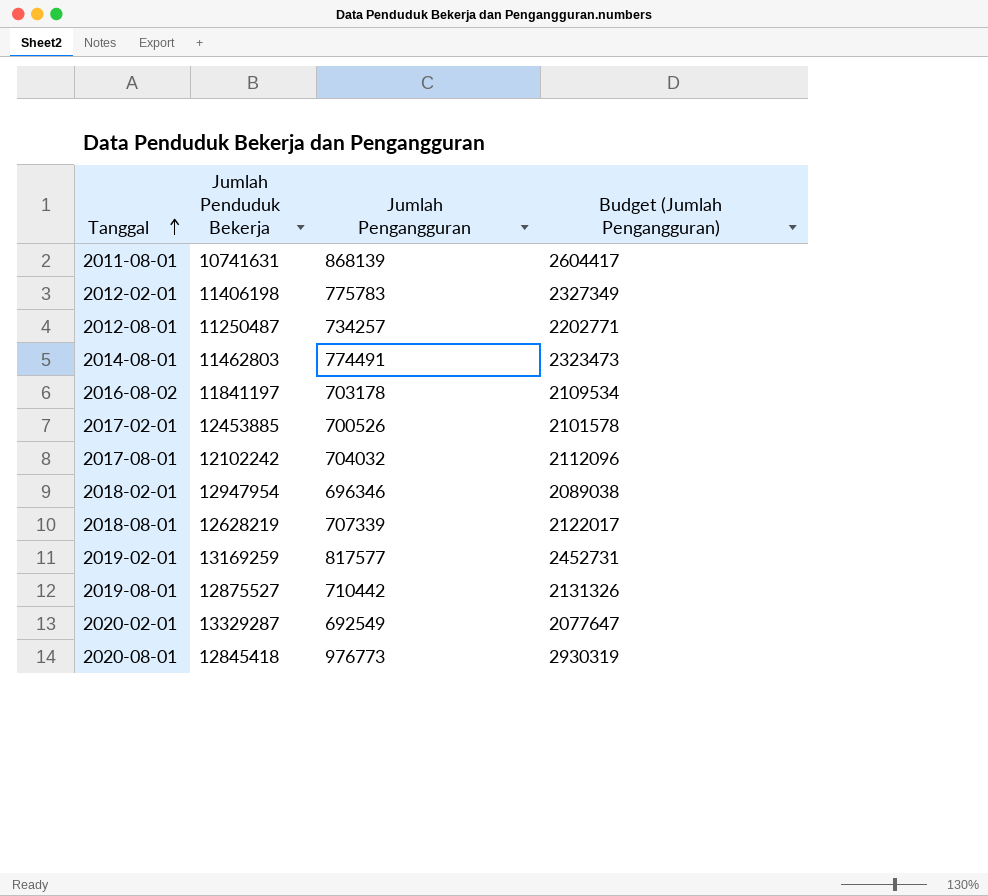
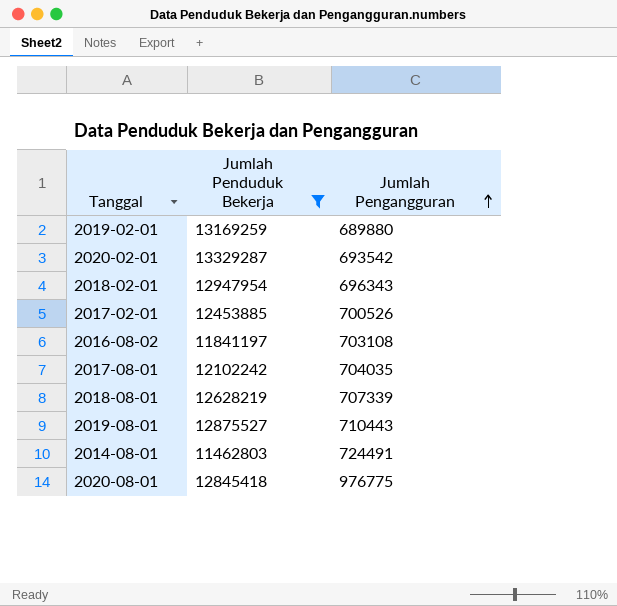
filter: none -> Jumlah Penduduk Bekerja >= 11462803
row order: Tanggal ascending -> Jumlah Pengangguran ascending
column Budget (Jumlah Pengangguran) | formula: [Jumlah Pengangguran] * 3 -> none
2019-02-01 | Jumlah Pengangguran: 817577 -> 689880
2020-02-01 | Jumlah Pengangguran: 692549 -> 693542
2018-02-01 | Jumlah Pengangguran: 696346 -> 696343
2016-08-02 | Jumlah Pengangguran: 703178 -> 703108
2017-08-01 | Jumlah Pengangguran: 704032 -> 704035
2019-08-01 | Jumlah Pengangguran: 710442 -> 710443
2014-08-01 | Jumlah Pengangguran: 774491 -> 724491
2020-08-01 | Jumlah Pengangguran: 976773 -> 976775

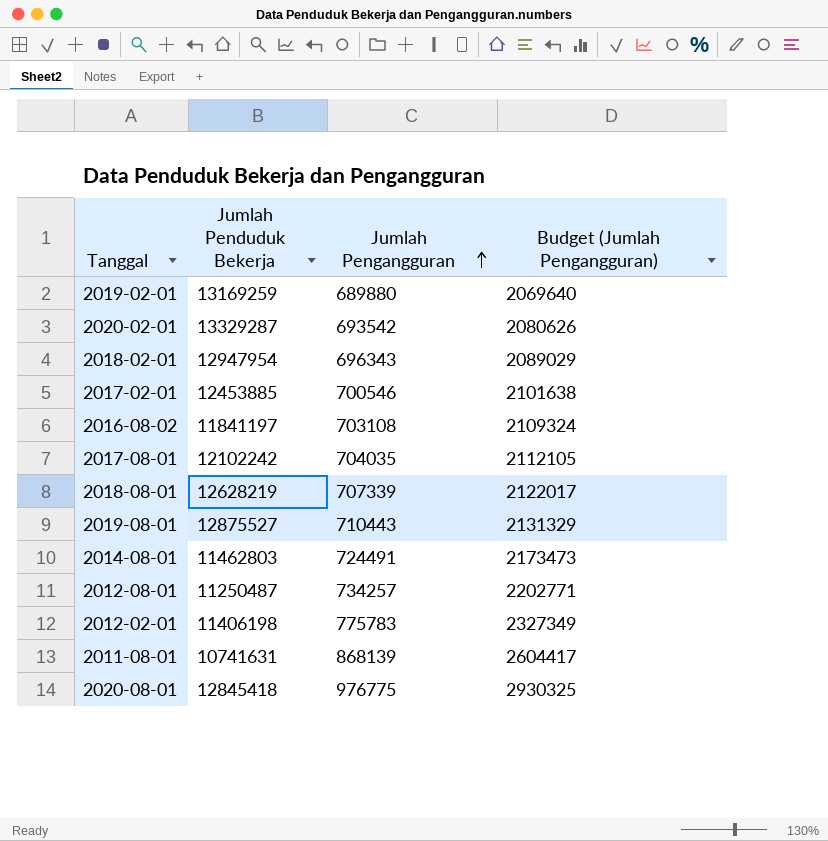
filter: Jumlah Penduduk Bekerja >= 11462803 -> none
column Budget (Jumlah Pengangguran) | formula: none -> [Jumlah Pengangguran] * 3
2017-02-01 | Jumlah Pengangguran: 700526 -> 700546

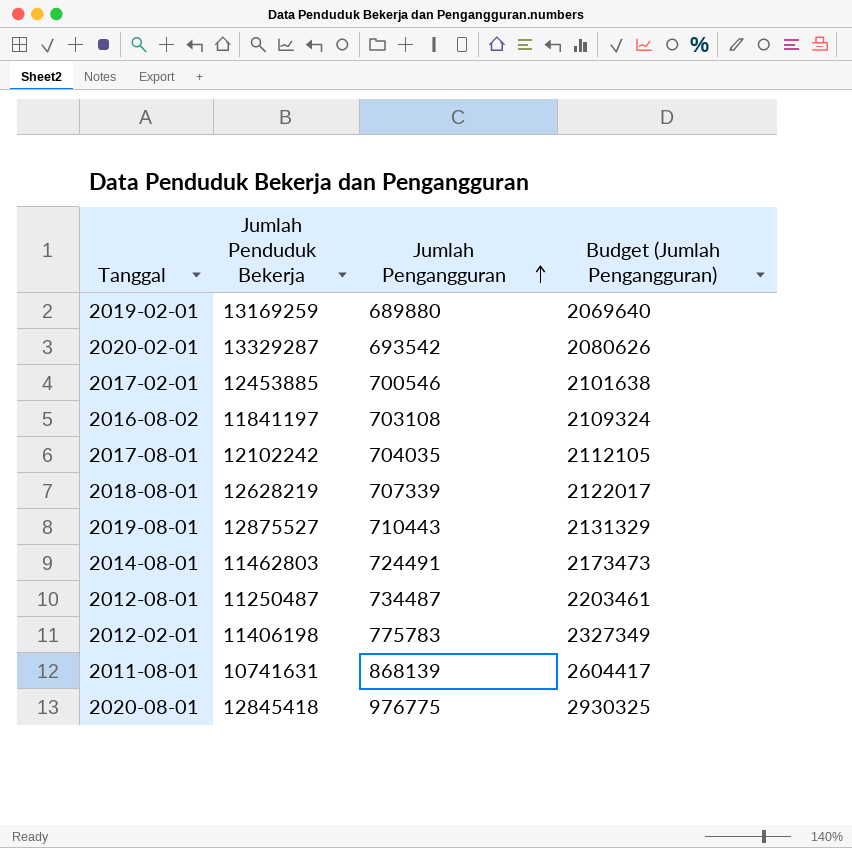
row 2018-02-01: 12947954 | 696343 | 2089029 -> none
2012-08-01 | Jumlah Pengangguran: 734257 -> 734487
2012-08-01 | Budget (Jumlah Pengangguran): 2202771 -> 2203461

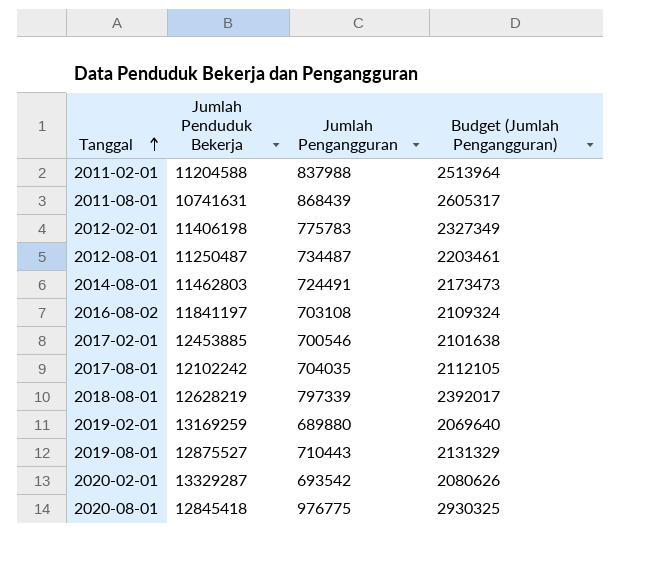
row order: Jumlah Pengangguran ascending -> Tanggal ascending
row 2011-02-01: none -> 11204588 | 837988 | 2513964
2011-08-01 | Jumlah Pengangguran: 868139 -> 868439
2011-08-01 | Budget (Jumlah Pengangguran): 2604417 -> 2605317
2018-08-01 | Jumlah Pengangguran: 707339 -> 797339
2018-08-01 | Budget (Jumlah Pengangguran): 2122017 -> 2392017

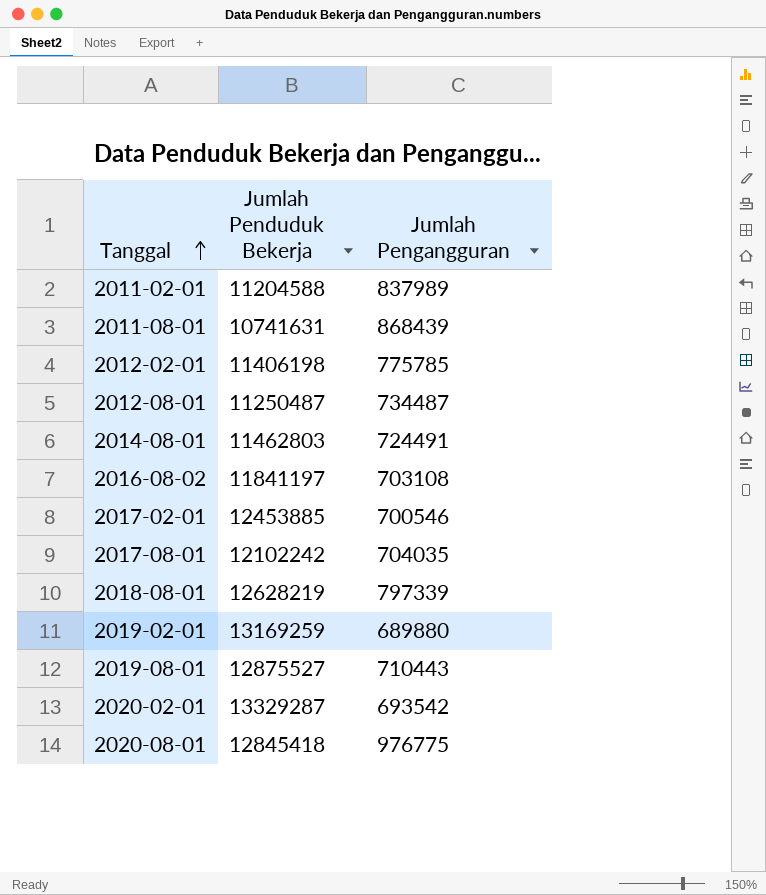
column Budget (Jumlah Pengangguran) | formula: [Jumlah Pengangguran] * 3 -> none
2011-02-01 | Jumlah Pengangguran: 837988 -> 837989
2012-02-01 | Jumlah Pengangguran: 775783 -> 775785

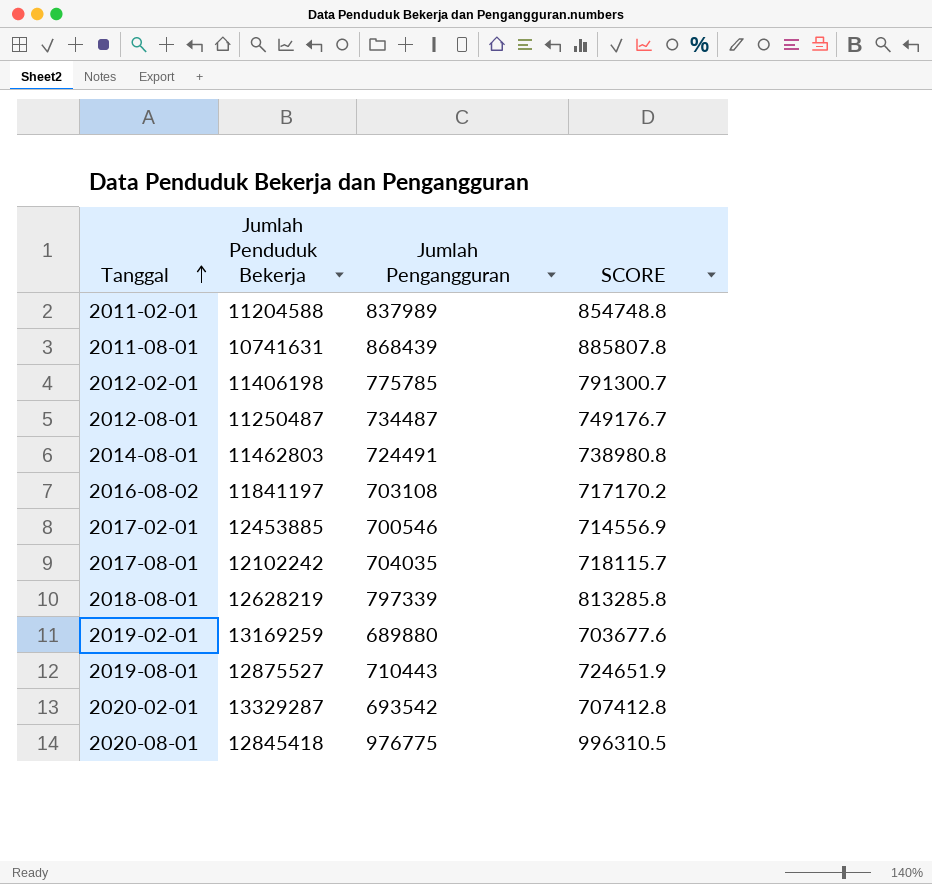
column SCORE | formula: none -> [Jumlah Pengangguran] * 1.02

